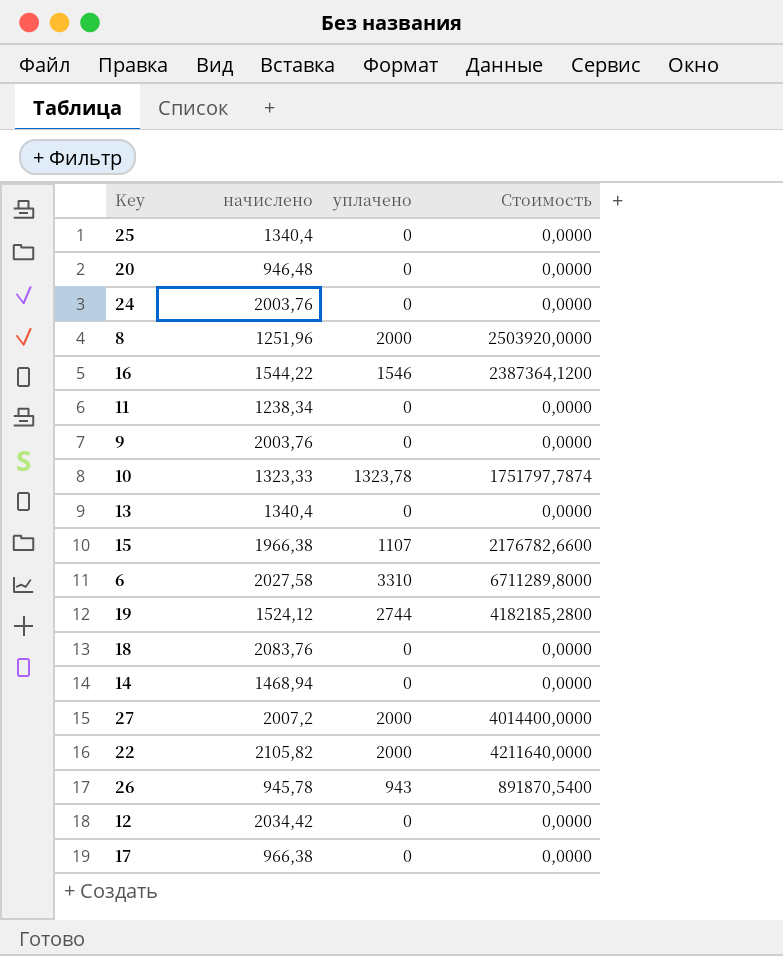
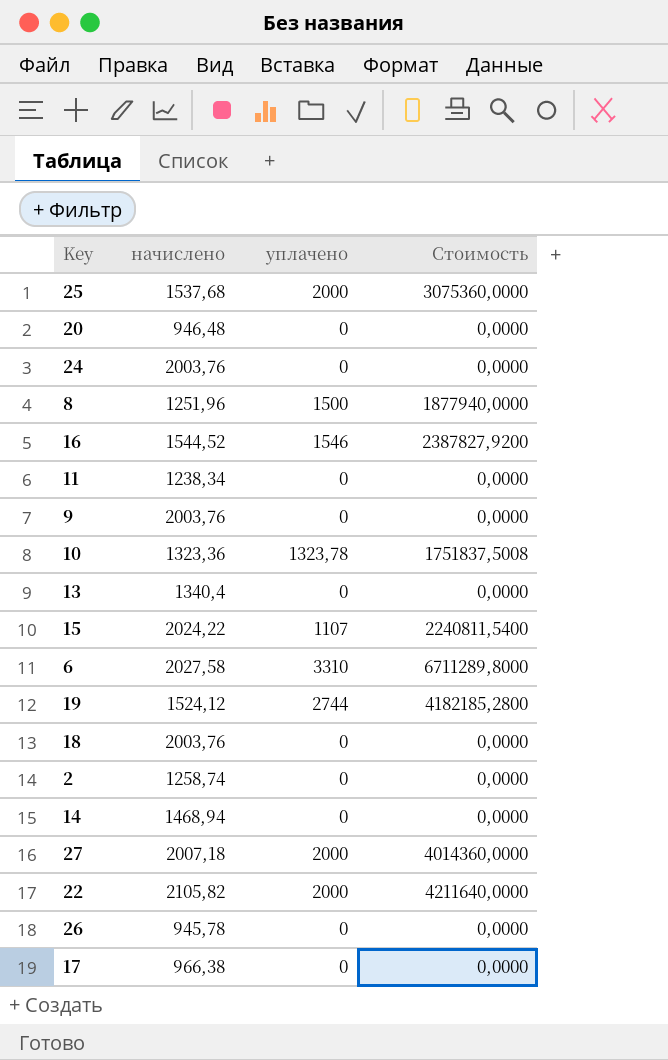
row 12: 2034,42 | 0 | 0,0000 -> none
25 | начислено: 1340,4 -> 1537,68
25 | уплачено: 0 -> 2000
25 | Стоимость: 0,0000 -> 3075360,0000
8 | уплачено: 2000 -> 1500
8 | Стоимость: 2503920,0000 -> 1877940,0000
16 | начислено: 1544,22 -> 1544,52
16 | Стоимость: 2387364,1200 -> 2387827,9200
10 | начислено: 1323,33 -> 1323,36
10 | Стоимость: 1751797,7874 -> 1751837,5008
15 | начислено: 1966,38 -> 2024,22
15 | Стоимость: 2176782,6600 -> 2240811,5400
18 | начислено: 2083,76 -> 2003,76
row 2: none -> 1258,74 | 0 | 0,0000
27 | начислено: 2007,2 -> 2007,18
27 | Стоимость: 4014400,0000 -> 4014360,0000
26 | уплачено: 943 -> 0
26 | Стоимость: 891870,5400 -> 0,0000

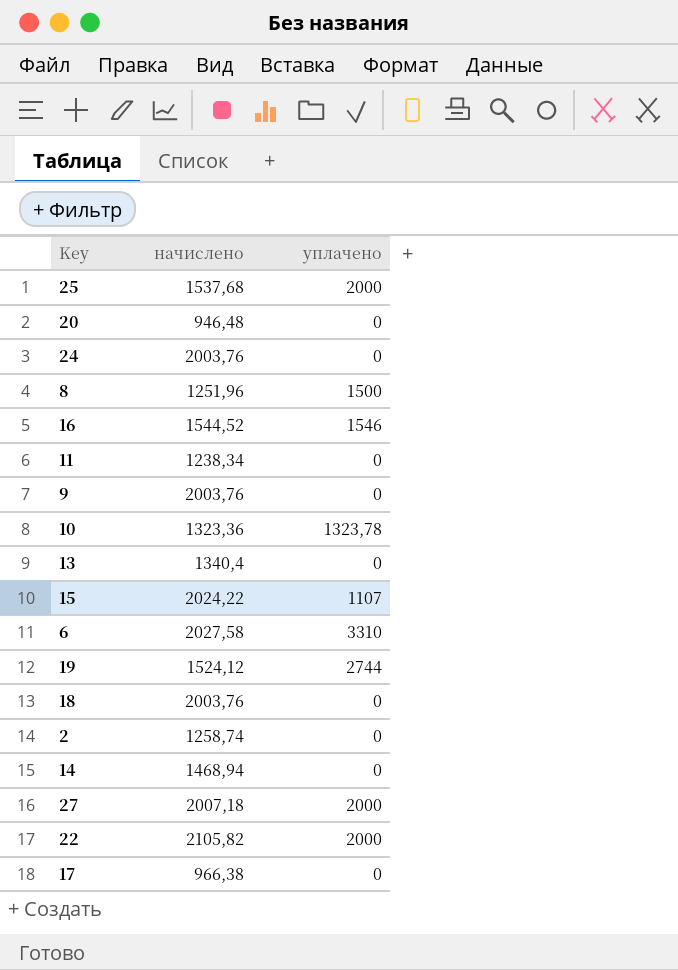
column Стоимость | formula: [начислено] * [уплачено] -> none
row 26: 945,78 | 0 | 0,0000 -> none

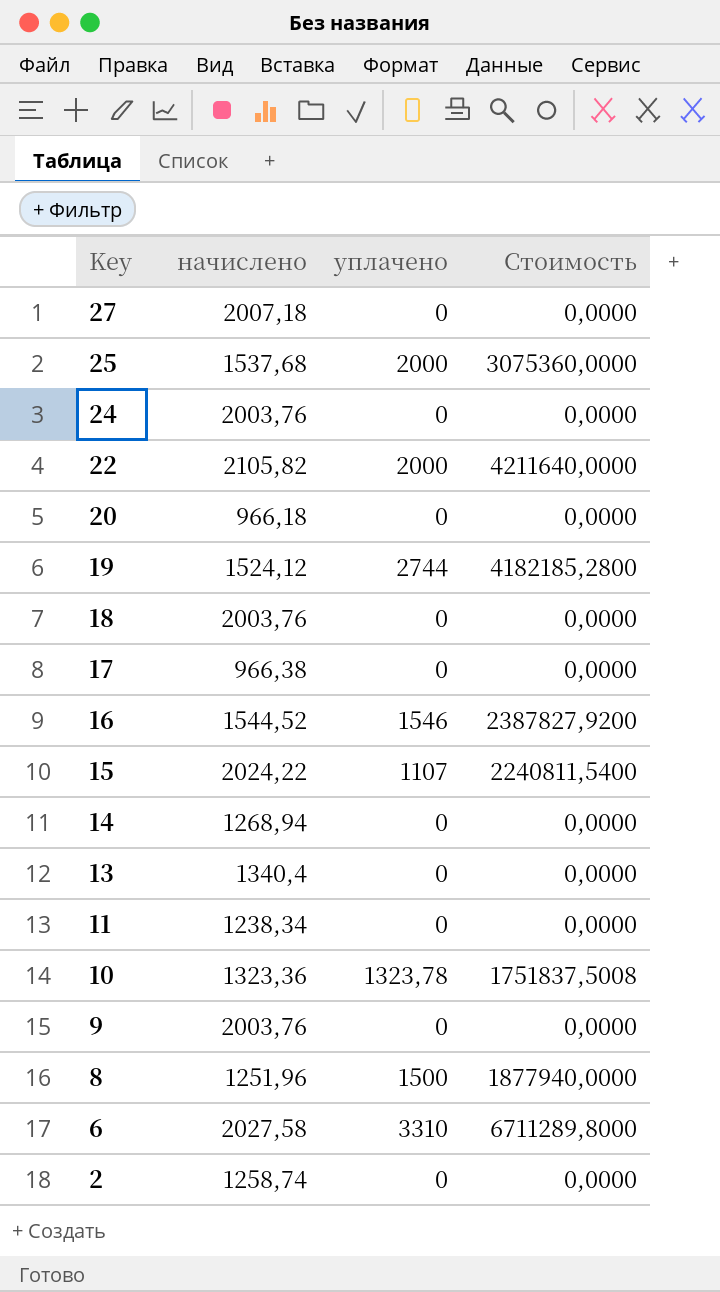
row order: none -> Key descending
column Стоимость | formula: none -> [начислено] * [уплачено]
27 | уплачено: 2000 -> 0
20 | начислено: 946,48 -> 966,18
14 | начислено: 1468,94 -> 1268,94

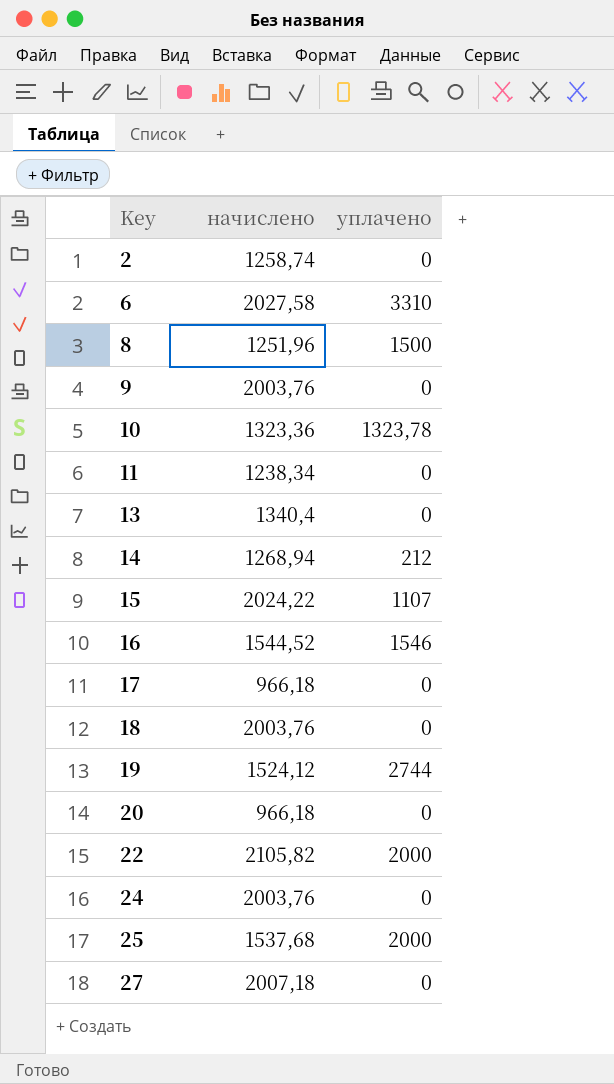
row order: Key descending -> Key ascending
column Стоимость | formula: [начислено] * [уплачено] -> none
14 | уплачено: 0 -> 212
17 | начислено: 966,38 -> 966,18

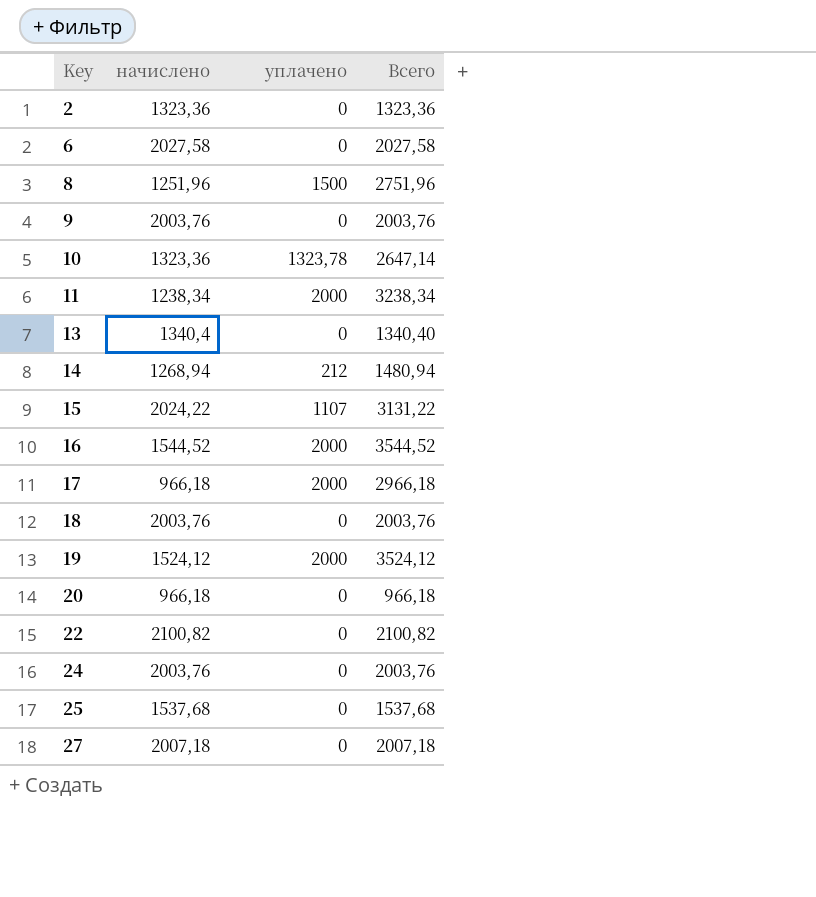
column Всего | formula: none -> [начислено] + [уплачено]
2 | начислено: 1258,74 -> 1323,36
6 | уплачено: 3310 -> 0
11 | уплачено: 0 -> 2000
16 | уплачено: 1546 -> 2000
17 | уплачено: 0 -> 2000
19 | уплачено: 2744 -> 2000
22 | начислено: 2105,82 -> 2100,82
22 | уплачено: 2000 -> 0
25 | уплачено: 2000 -> 0

